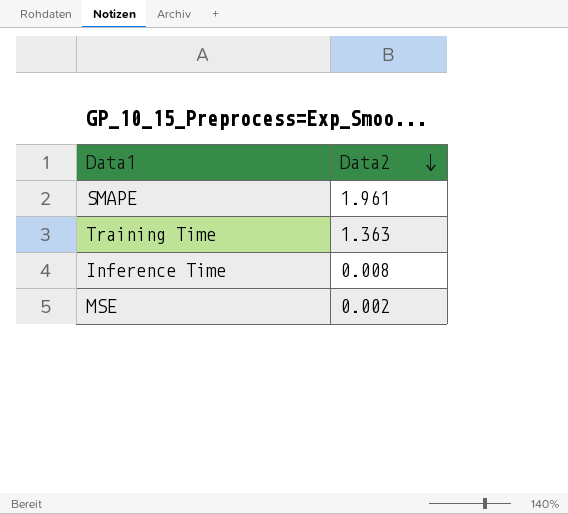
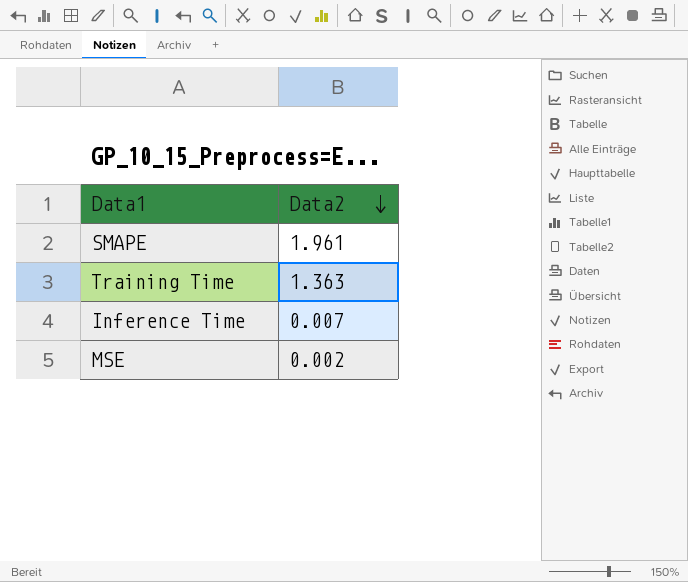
Inference Time | Data2: 0.008 -> 0.007

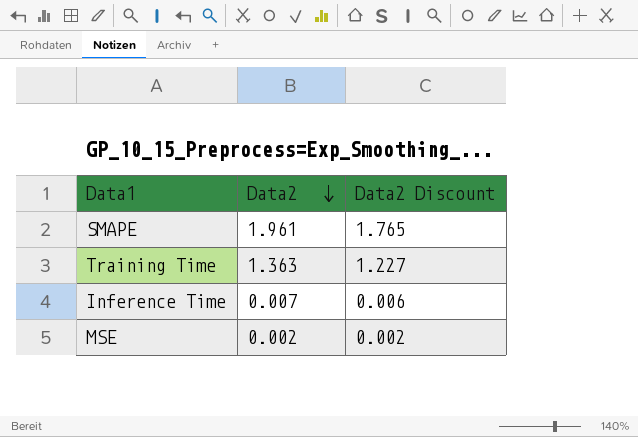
column Data2 Discount | formula: none -> [Data2] * 0.9

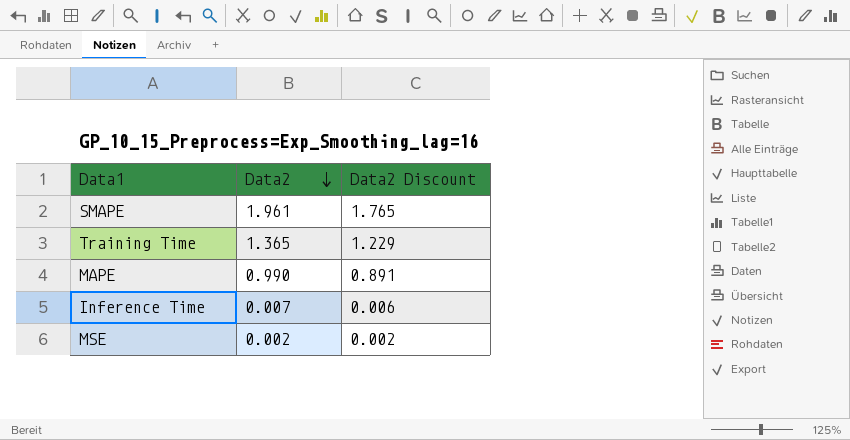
Training Time | Data2: 1.363 -> 1.365
Training Time | Data2 Discount: 1.227 -> 1.229
row MAPE: none -> 0.990 | 0.891

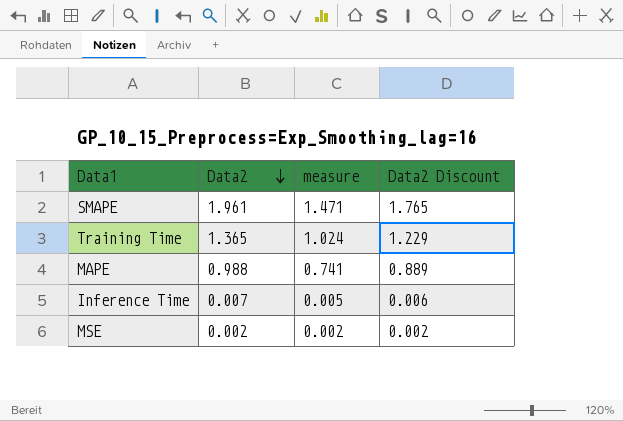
column measure | formula: none -> [Data2] * 0.75
MAPE | Data2: 0.990 -> 0.988
MAPE | Data2 Discount: 0.891 -> 0.889

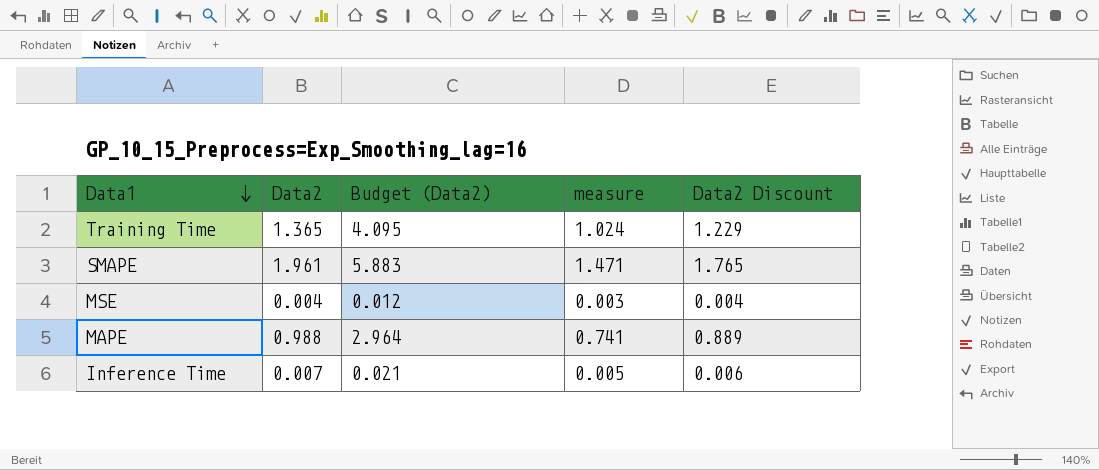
row order: Data2 descending -> Data1 descending
column Budget (Data2) | formula: none -> [Data2] * 3
MSE | Data2: 0.002 -> 0.004
MSE | measure: 0.002 -> 0.003
MSE | Data2 Discount: 0.002 -> 0.004

